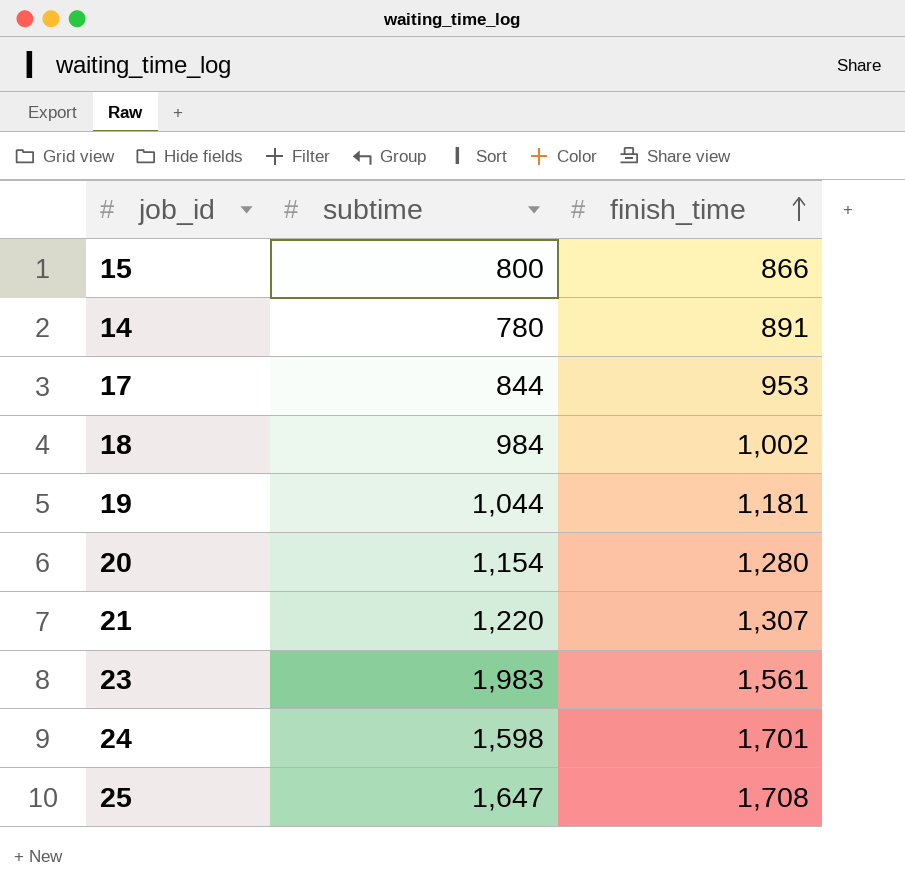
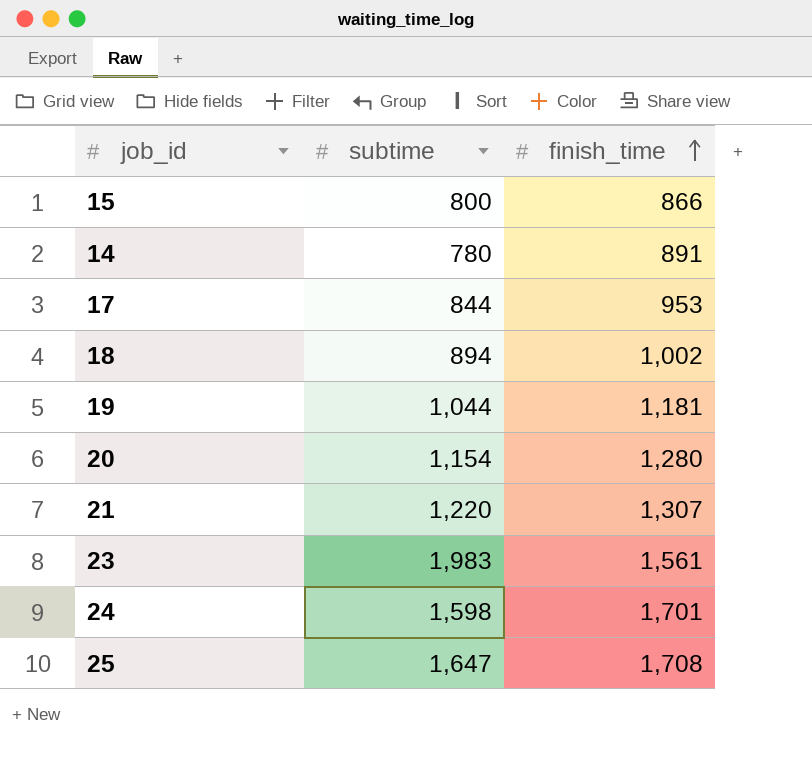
18 | subtime: 984 -> 894

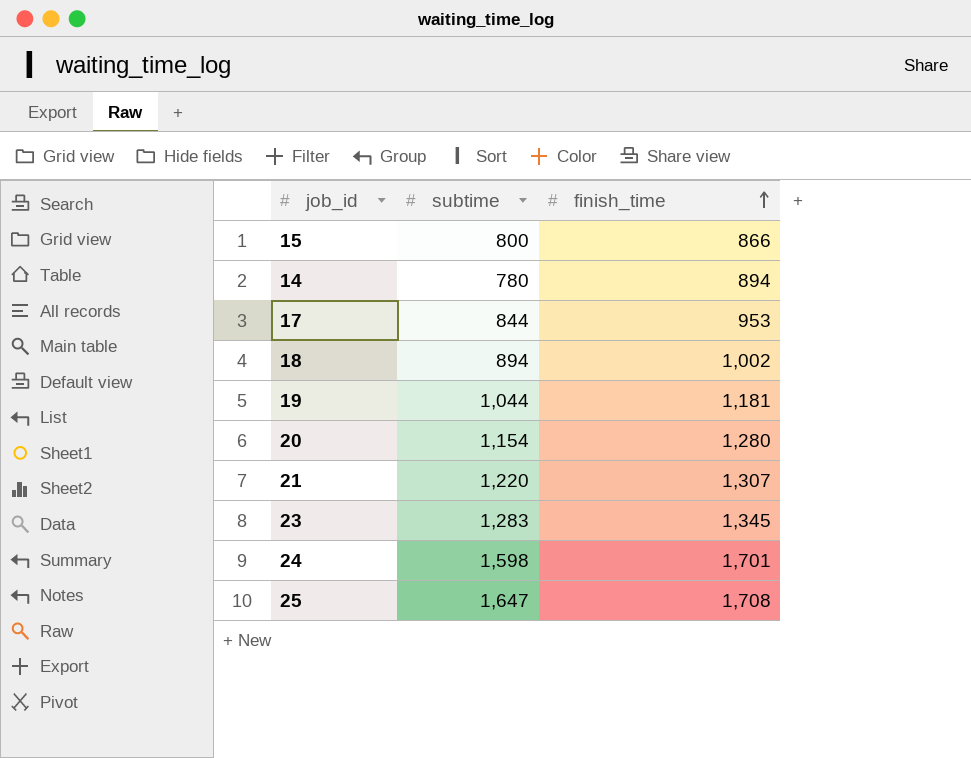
14 | finish_time: 891 -> 894
23 | subtime: 1,983 -> 1,283
23 | finish_time: 1,561 -> 1,345

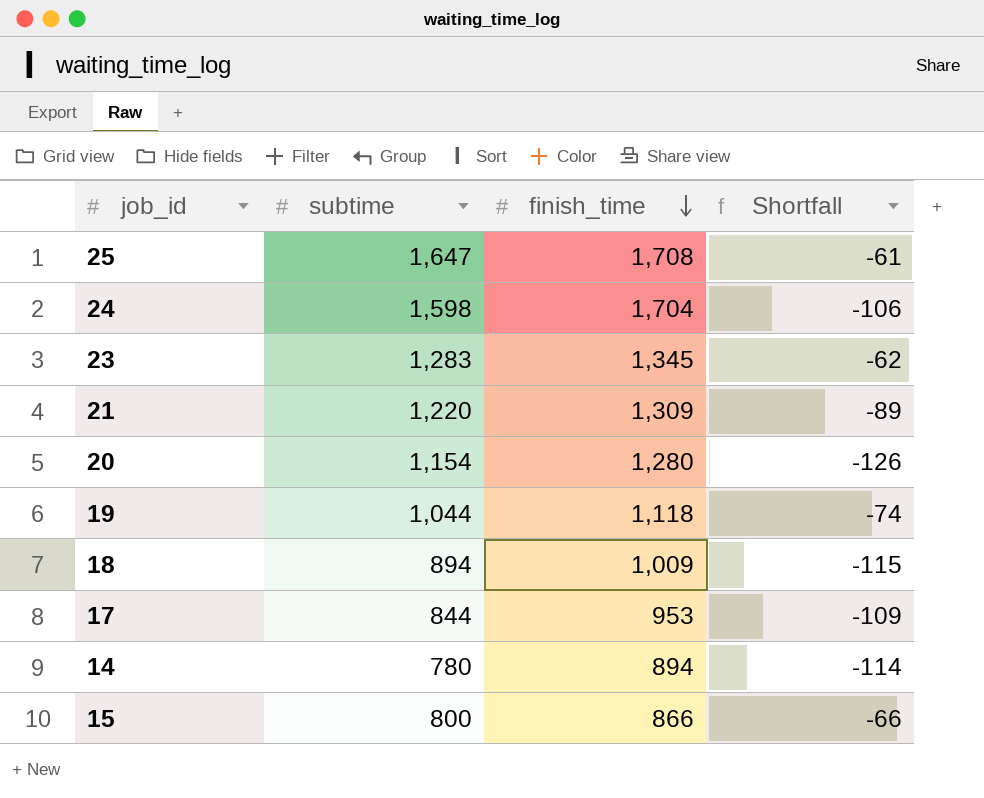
row order: finish_time ascending -> finish_time descending
column Shortfall | formula: none -> [subtime] - [finish_time]
24 | finish_time: 1,701 -> 1,704
21 | finish_time: 1,307 -> 1,309
19 | finish_time: 1,181 -> 1,118
18 | finish_time: 1,002 -> 1,009

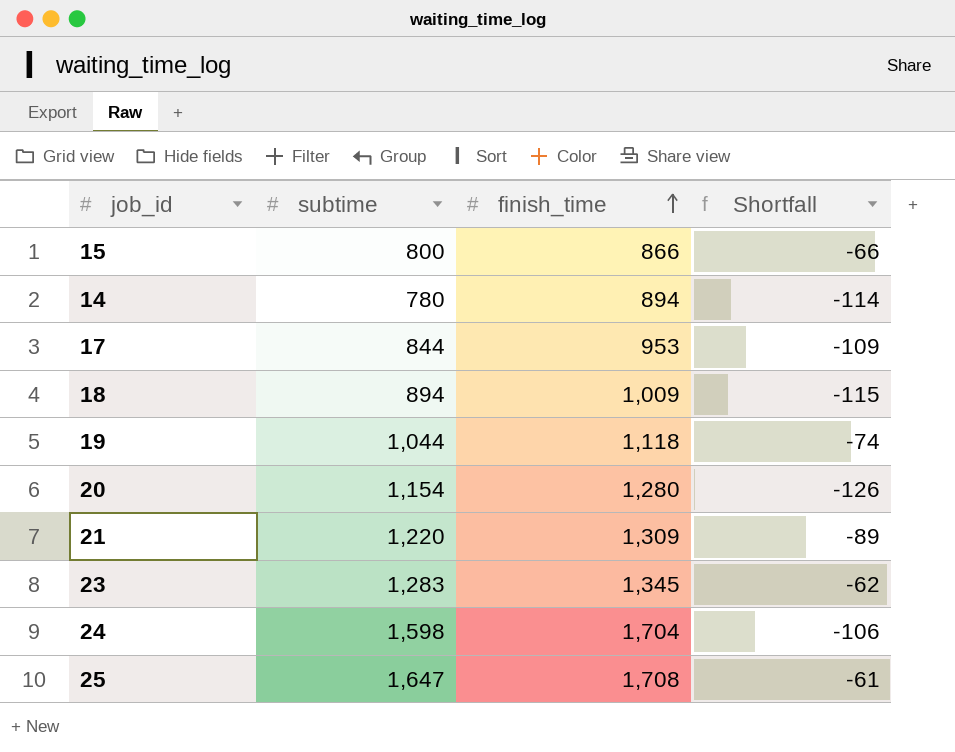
row order: finish_time descending -> finish_time ascending

